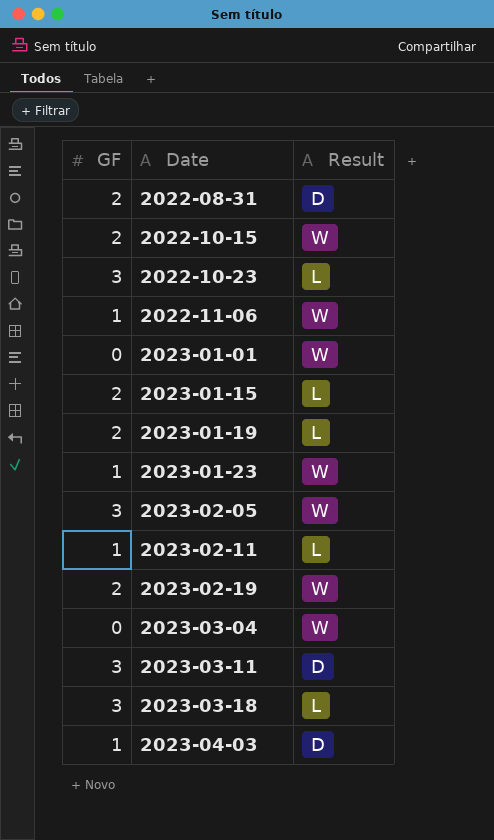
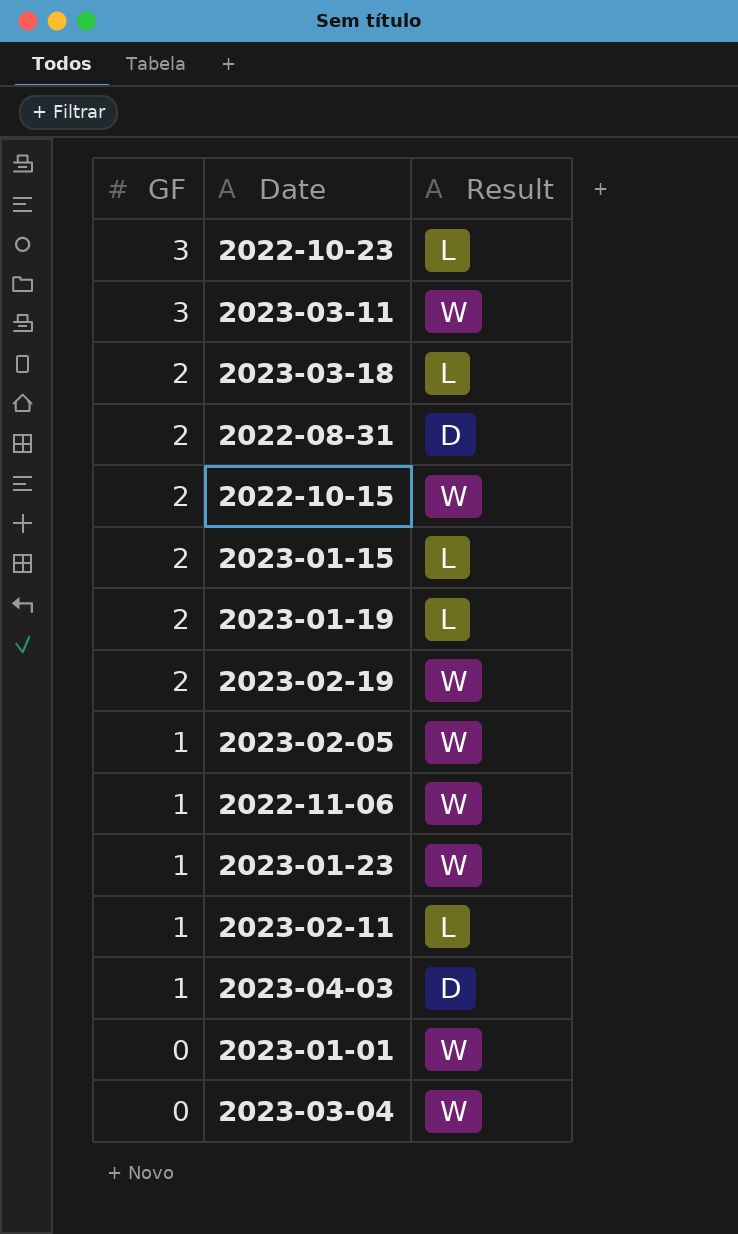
row order: Date ascending -> GF descending
2023-03-11 | Result: D -> W
2023-03-18 | GF: 3 -> 2
2023-02-05 | GF: 3 -> 1

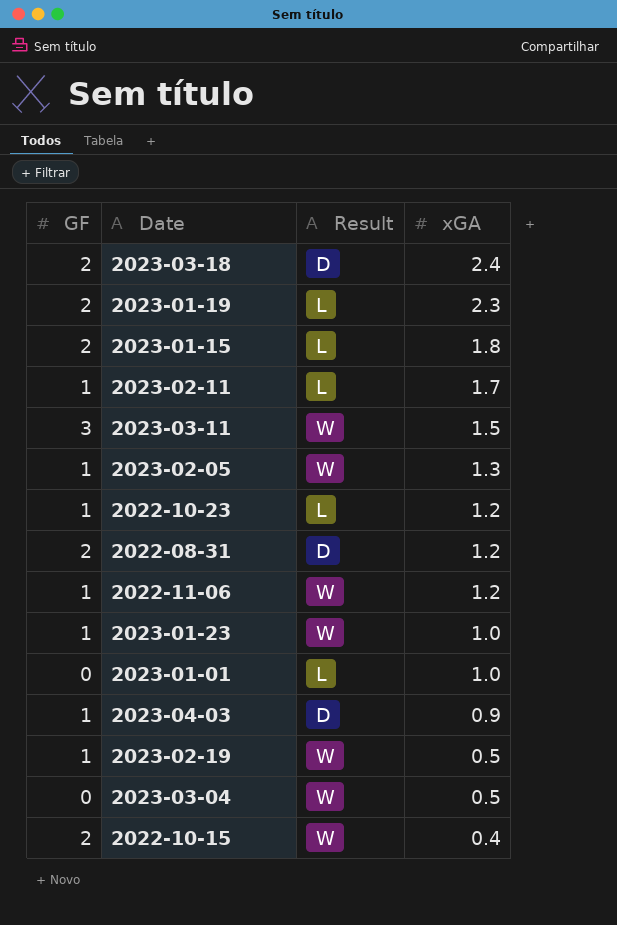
row order: GF descending -> xGA descending
column xGA | position: none -> 4
2023-03-18 | Result: L -> D
2022-10-23 | GF: 3 -> 1
2023-01-01 | Result: W -> L
2023-02-19 | GF: 2 -> 1

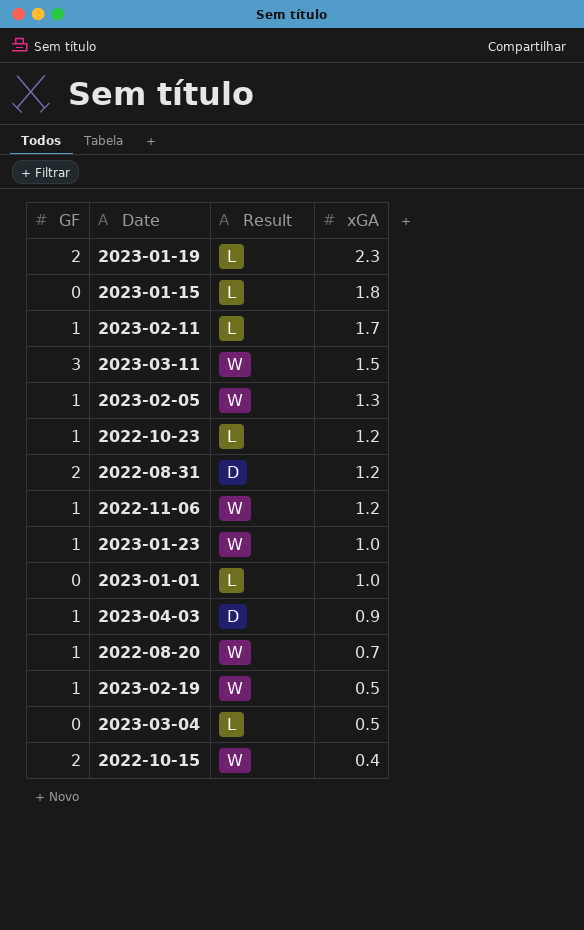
row 2023-03-18: 2 | D | 2.4 -> none
2023-01-15 | GF: 2 -> 0
row 2022-08-20: none -> 1 | W | 0.7
2023-03-04 | Result: W -> L

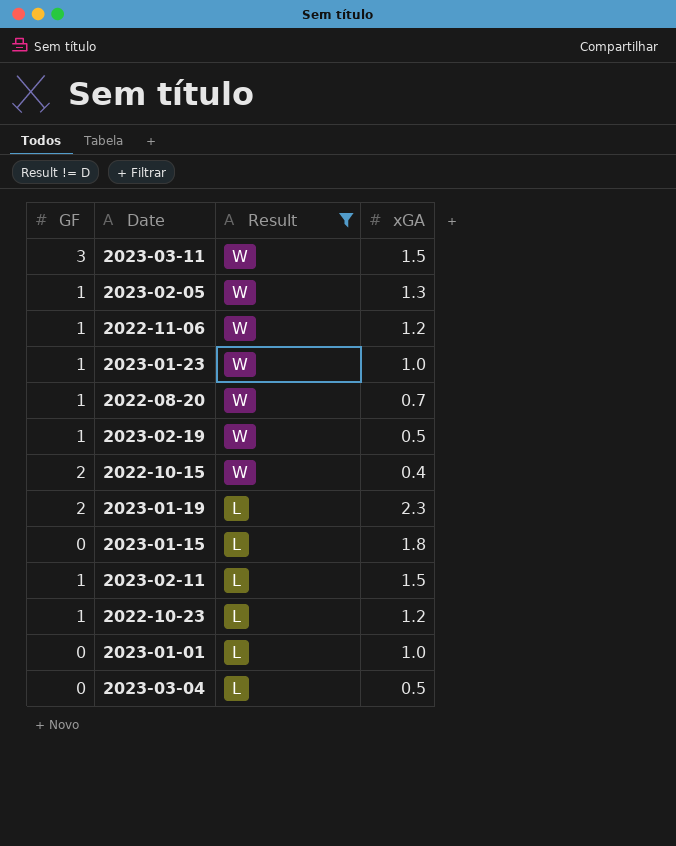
filter: none -> Result != D
row order: xGA descending -> Result descending
2023-02-11 | xGA: 1.7 -> 1.5

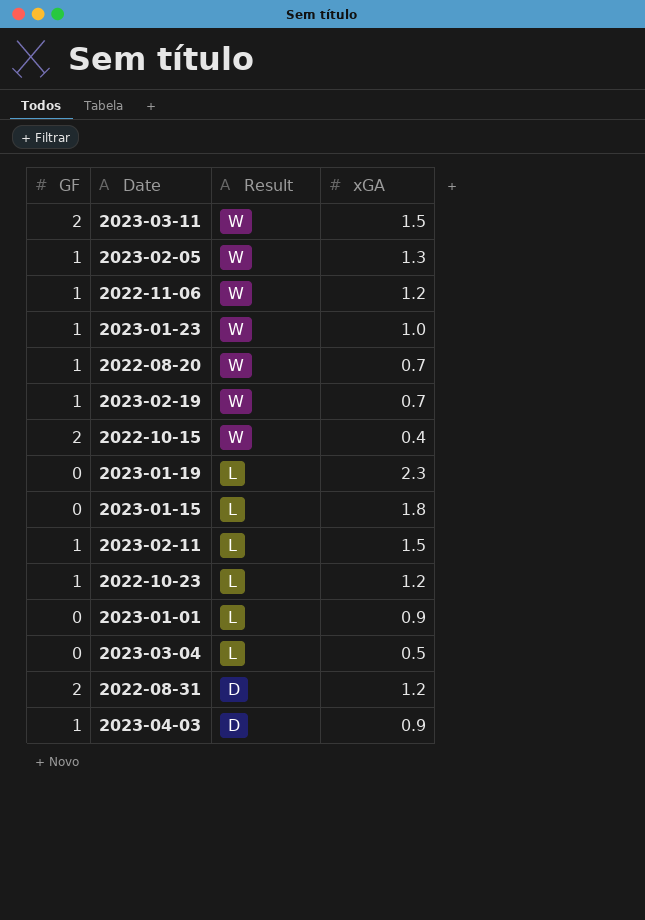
filter: Result != D -> none
2023-03-11 | GF: 3 -> 2
2023-02-19 | xGA: 0.5 -> 0.7
2023-01-19 | GF: 2 -> 0
2023-01-01 | xGA: 1.0 -> 0.9

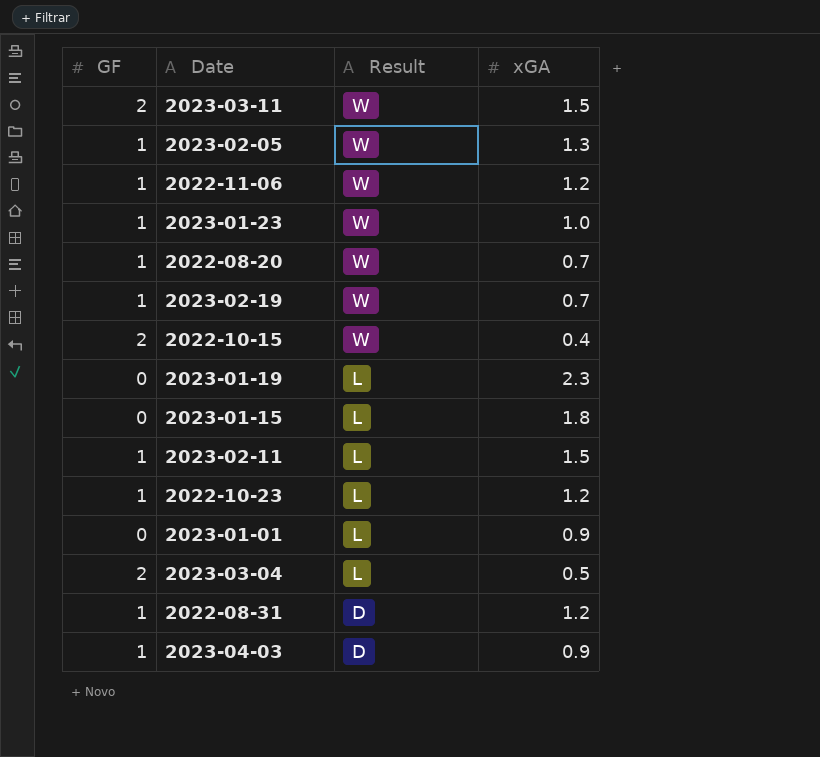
2023-03-04 | GF: 0 -> 2
2022-08-31 | GF: 2 -> 1

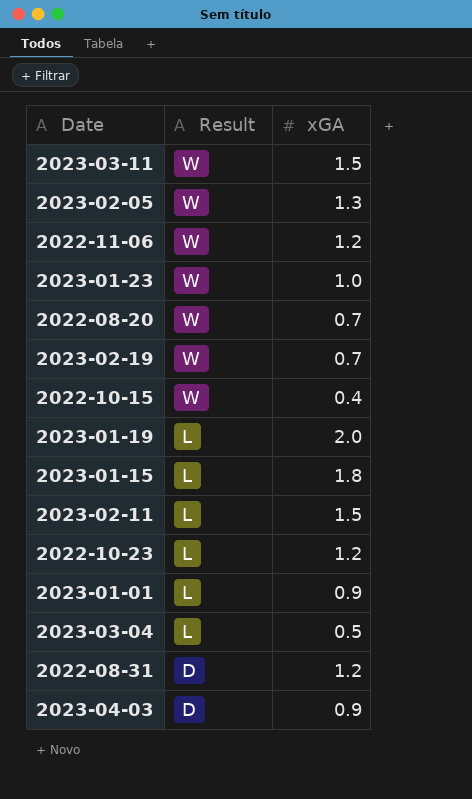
column GF | position: 1 -> none
2023-01-19 | xGA: 2.3 -> 2.0

